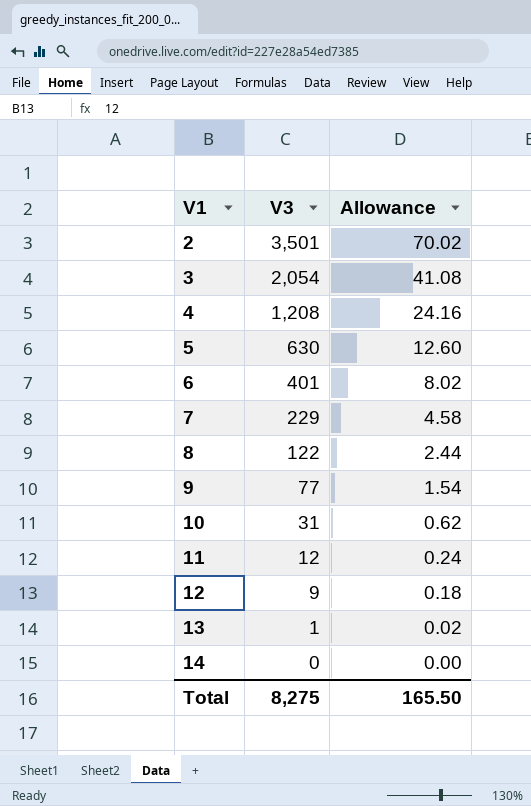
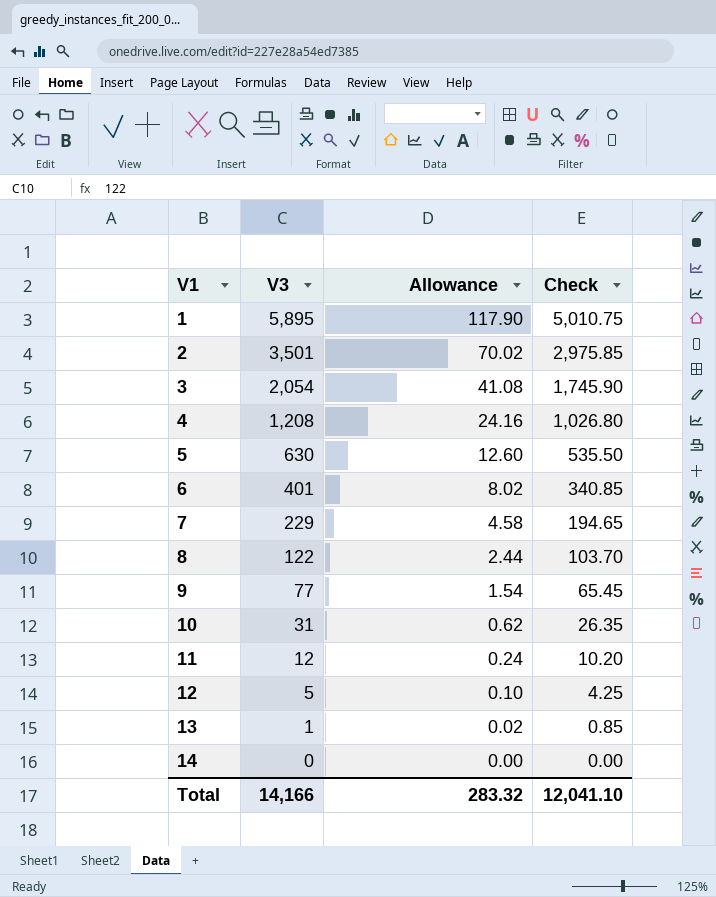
column Check | formula: none -> [V3] * 0.85
row 1: none -> 5,895 | 117.90 | 5,010.75
12 | V3: 9 -> 5
12 | Allowance: 0.18 -> 0.10
Total | V3: 8,275 -> 14,166
Total | Allowance: 165.50 -> 283.32

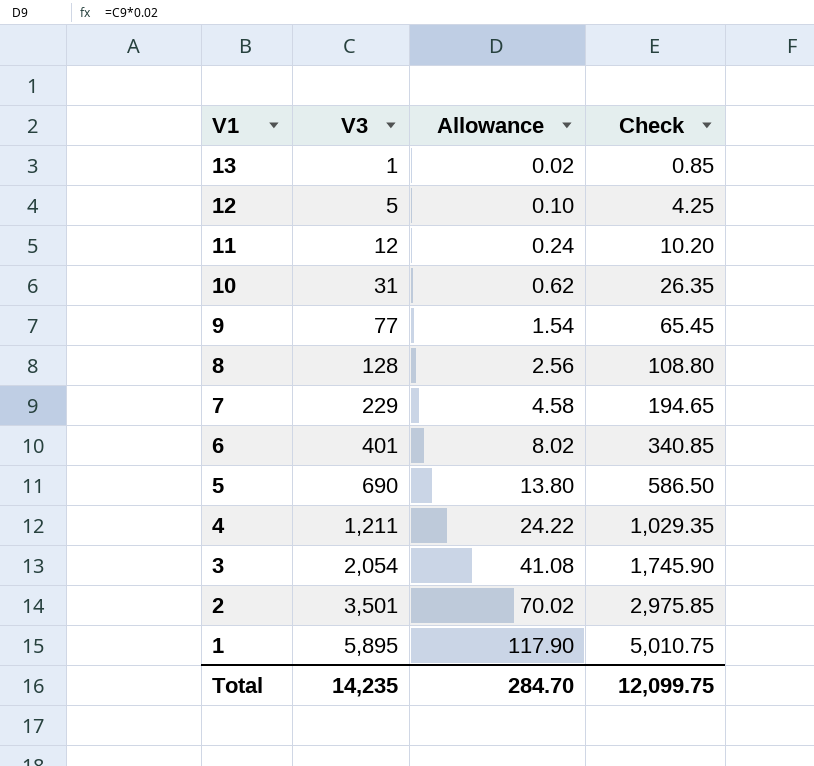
row order: V1 ascending -> V1 descending
row 14: 0 | 0.00 | 0.00 -> none
8 | V3: 122 -> 128
8 | Allowance: 2.44 -> 2.56
8 | Check: 103.70 -> 108.80
5 | V3: 630 -> 690
5 | Allowance: 12.60 -> 13.80
5 | Check: 535.50 -> 586.50
4 | V3: 1,208 -> 1,211
4 | Allowance: 24.16 -> 24.22
4 | Check: 1,026.80 -> 1,029.35
Total | V3: 14,166 -> 14,235
Total | Allowance: 283.32 -> 284.70
Total | Check: 12,041.10 -> 12,099.75

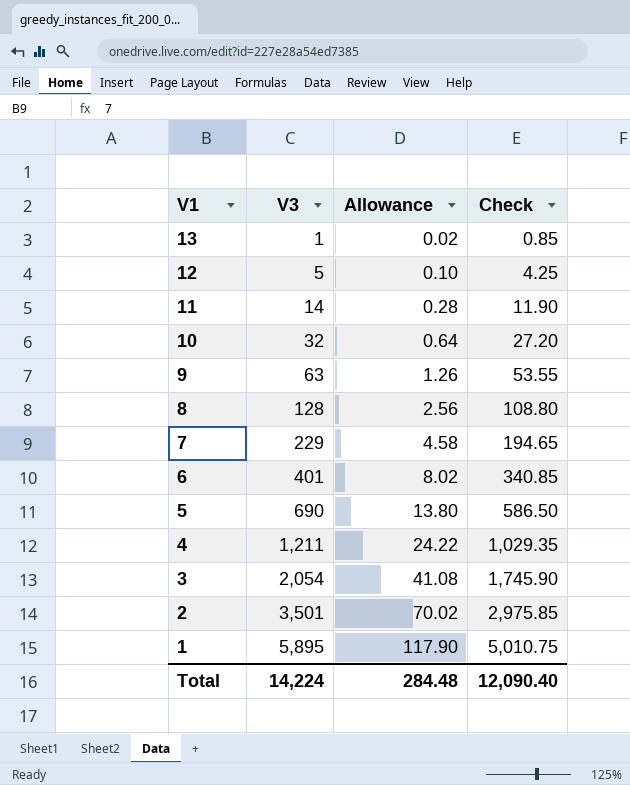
11 | V3: 12 -> 14
11 | Allowance: 0.24 -> 0.28
11 | Check: 10.20 -> 11.90
10 | V3: 31 -> 32
10 | Allowance: 0.62 -> 0.64
10 | Check: 26.35 -> 27.20
9 | V3: 77 -> 63
9 | Allowance: 1.54 -> 1.26
9 | Check: 65.45 -> 53.55
Total | V3: 14,235 -> 14,224
Total | Allowance: 284.70 -> 284.48
Total | Check: 12,099.75 -> 12,090.40

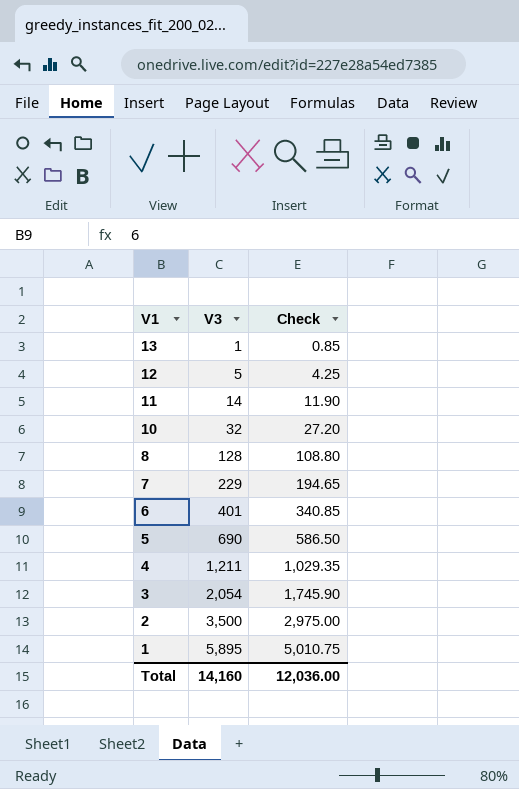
column Allowance | formula: [V3] * 0.02 -> none
row 9: 63 | 1.26 | 53.55 -> none
2 | V3: 3,501 -> 3,500
2 | Check: 2,975.85 -> 2,975.00
Total | V3: 14,224 -> 14,160
Total | Check: 12,090.40 -> 12,036.00

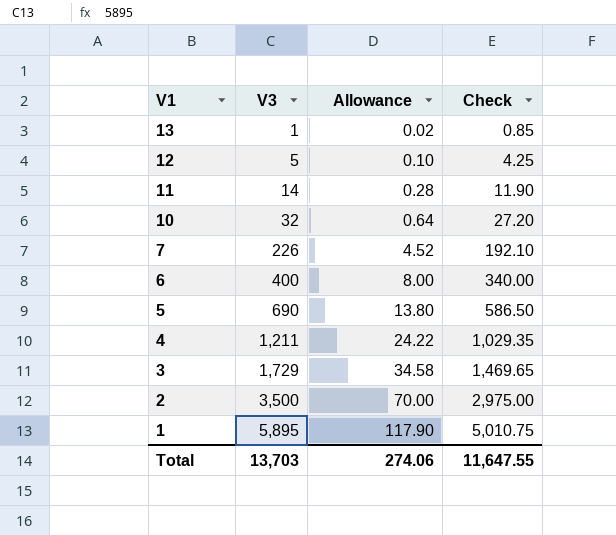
column Allowance | formula: none -> [V3] * 0.02
row 8: 128 | 108.80 -> none
7 | V3: 229 -> 226
7 | Check: 194.65 -> 192.10
6 | V3: 401 -> 400
6 | Check: 340.85 -> 340.00
3 | V3: 2,054 -> 1,729
3 | Check: 1,745.90 -> 1,469.65
Total | V3: 14,160 -> 13,703
Total | Check: 12,036.00 -> 11,647.55

